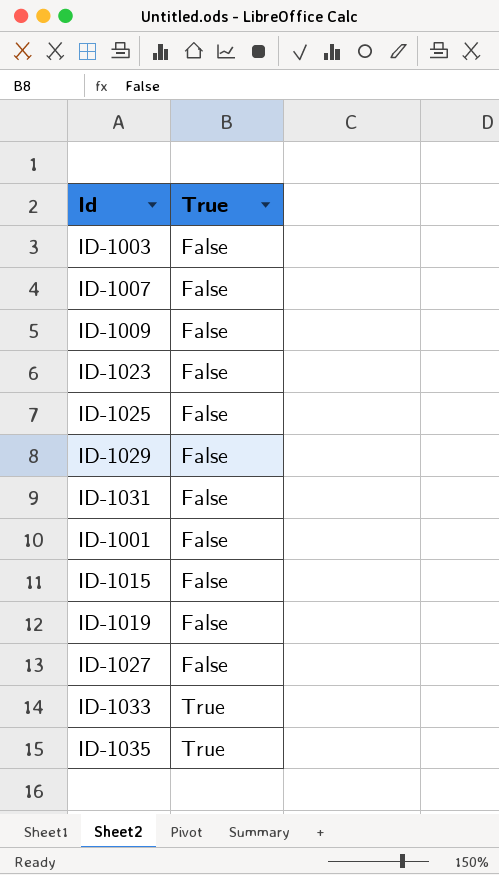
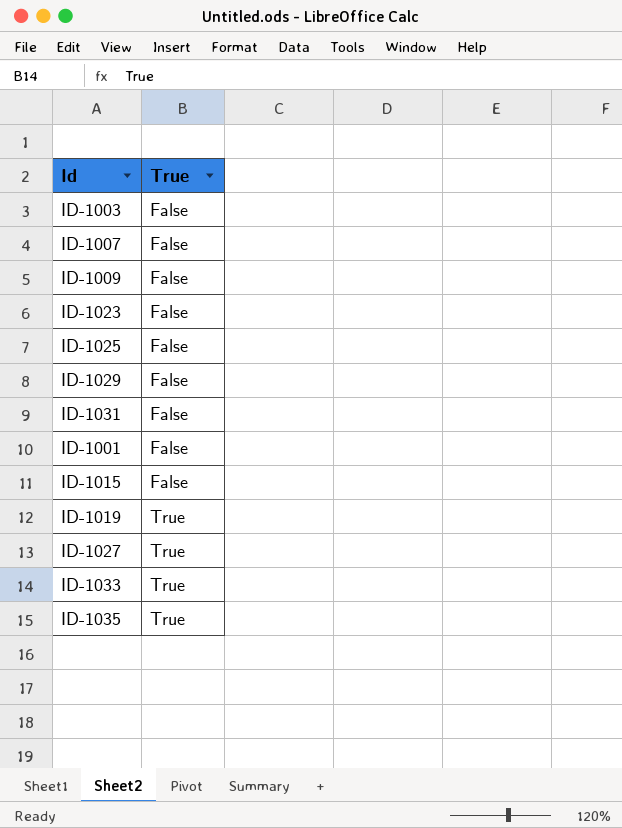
ID-1019 | True: False -> True
ID-1027 | True: False -> True

